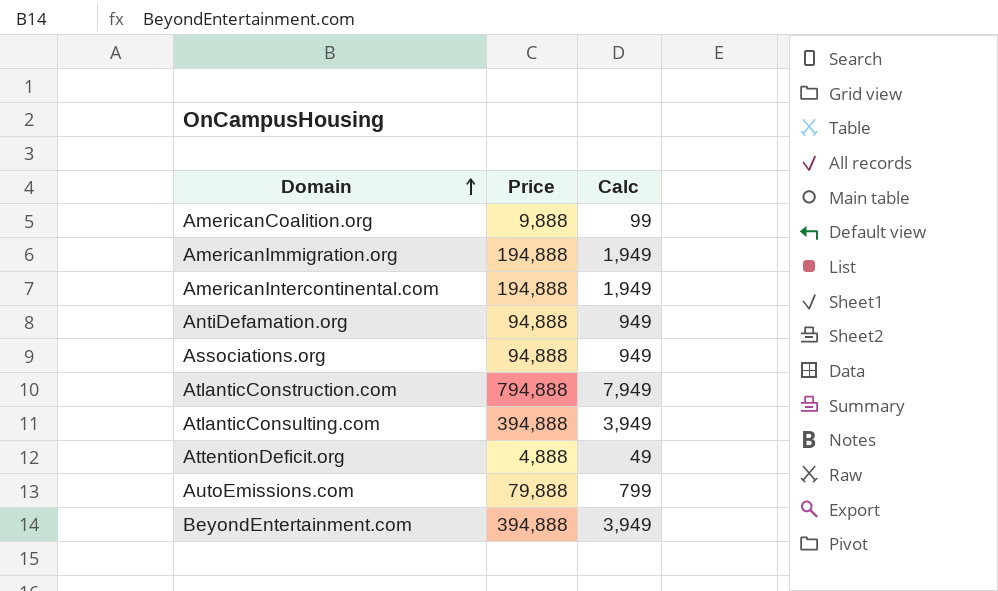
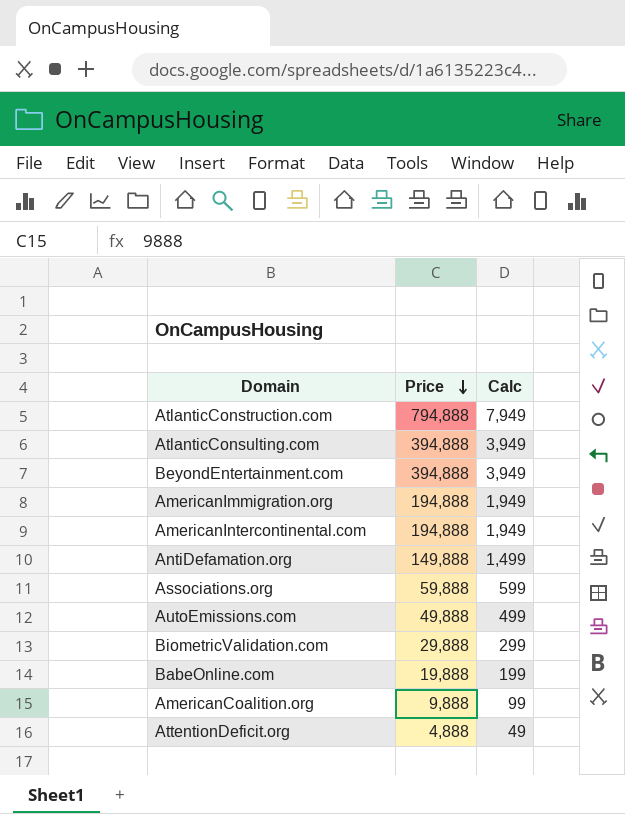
row order: Domain ascending -> Price descending
AntiDefamation.org | Price: 94,888 -> 149,888
AntiDefamation.org | Calc: 949 -> 1,499
Associations.org | Price: 94,888 -> 59,888
Associations.org | Calc: 949 -> 599
AutoEmissions.com | Price: 79,888 -> 49,888
AutoEmissions.com | Calc: 799 -> 499
row BiometricValidation.com: none -> 29,888 | 299
row BabeOnline.com: none -> 19,888 | 199

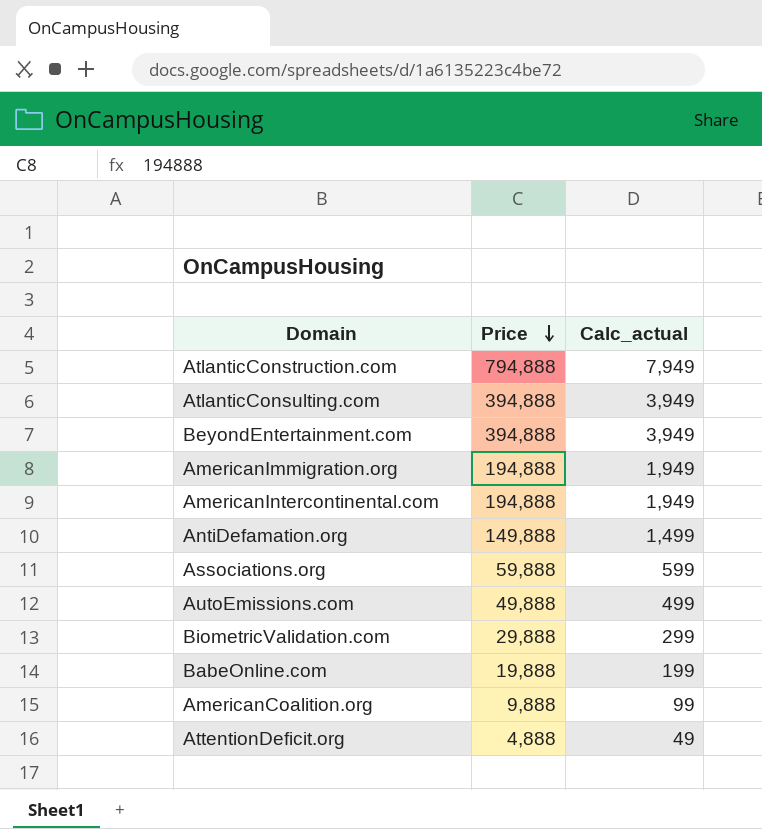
column name: Calc -> Calc_actual

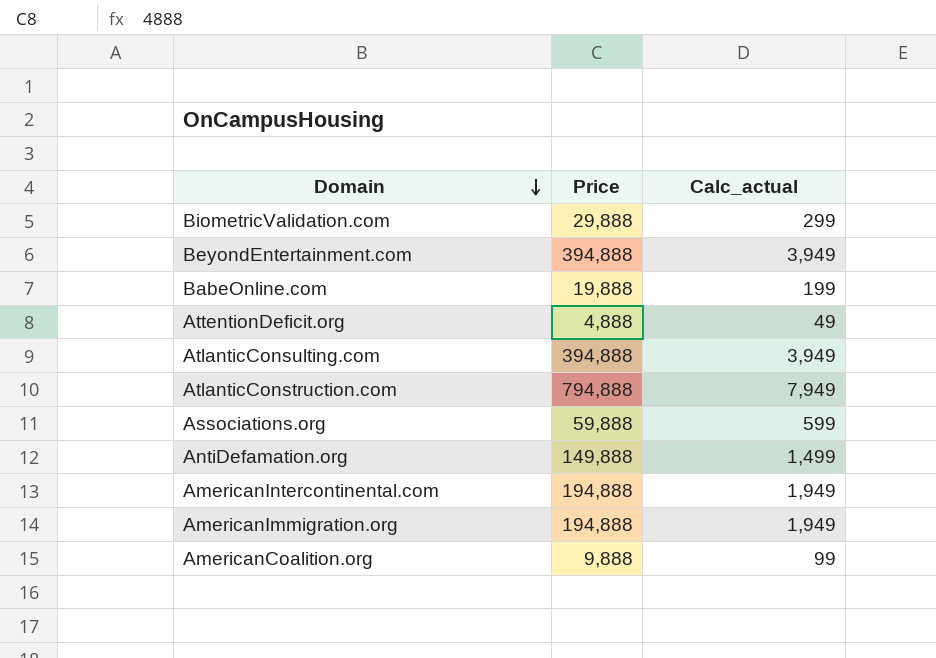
row order: Price descending -> Domain descending
row AutoEmissions.com: 49,888 | 499 -> none

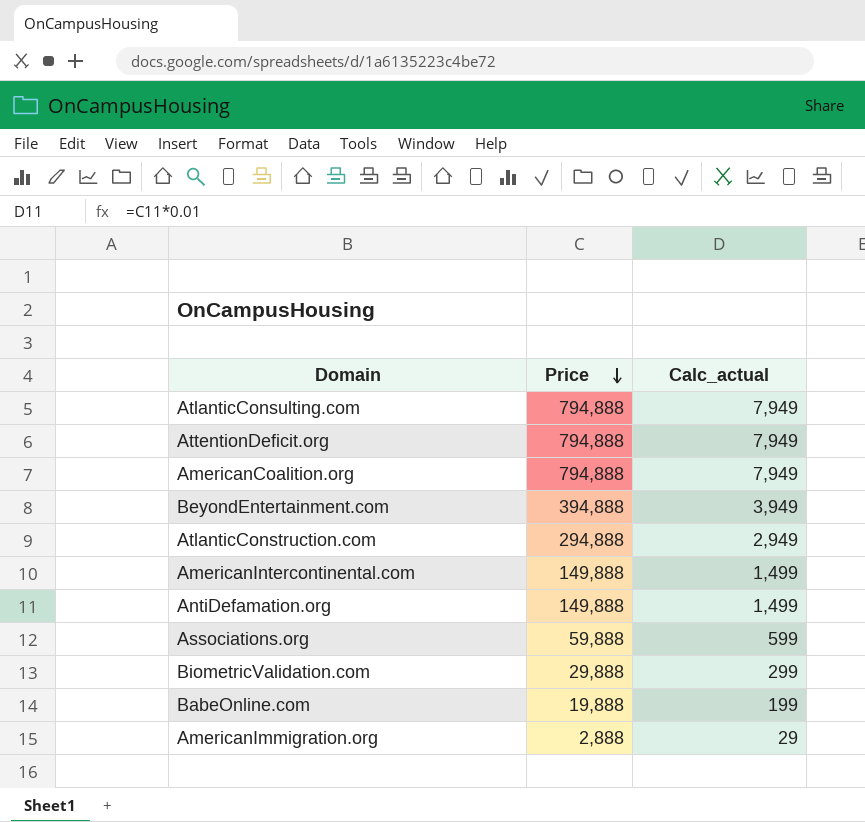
row order: Domain descending -> Price descending
AtlanticConsulting.com | Price: 394,888 -> 794,888
AtlanticConsulting.com | Calc_actual: 3,949 -> 7,949
AttentionDeficit.org | Price: 4,888 -> 794,888
AttentionDeficit.org | Calc_actual: 49 -> 7,949
AmericanCoalition.org | Price: 9,888 -> 794,888
AmericanCoalition.org | Calc_actual: 99 -> 7,949
AtlanticConstruction.com | Price: 794,888 -> 294,888
AtlanticConstruction.com | Calc_actual: 7,949 -> 2,949
AmericanIntercontinental.com | Price: 194,888 -> 149,888
AmericanIntercontinental.com | Calc_actual: 1,949 -> 1,499
AmericanImmigration.org | Price: 194,888 -> 2,888
AmericanImmigration.org | Calc_actual: 1,949 -> 29

